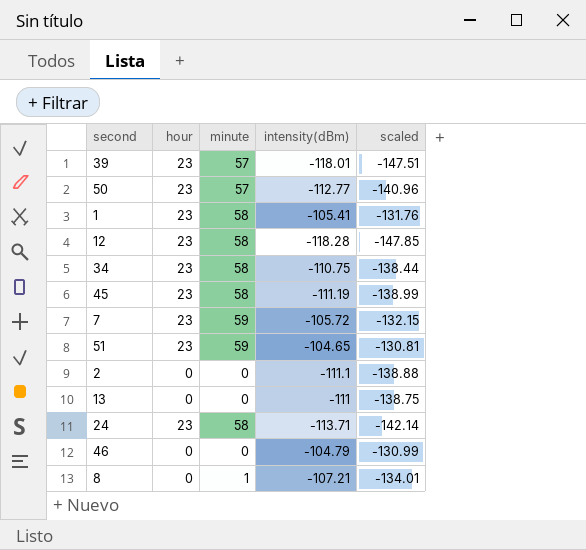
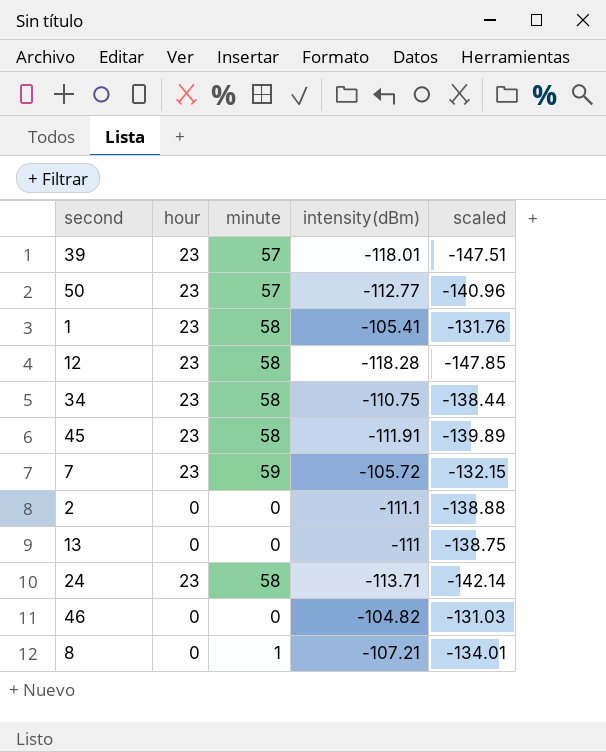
row 51: 23 | 59 | -104.65 | -130.81 -> none
45 | intensity(dBm): -111.19 -> -111.91
45 | scaled: -138.99 -> -139.89
46 | intensity(dBm): -104.79 -> -104.82
46 | scaled: -130.99 -> -131.03

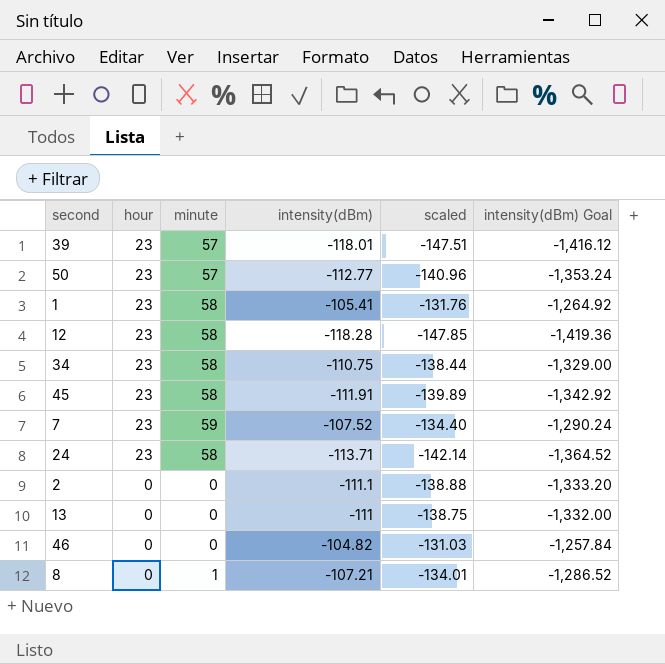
row order: none -> hour descending
column intensity(dBm) Goal | formula: none -> [intensity(dBm)] * 12
7 | intensity(dBm): -105.72 -> -107.52
7 | scaled: -132.15 -> -134.40

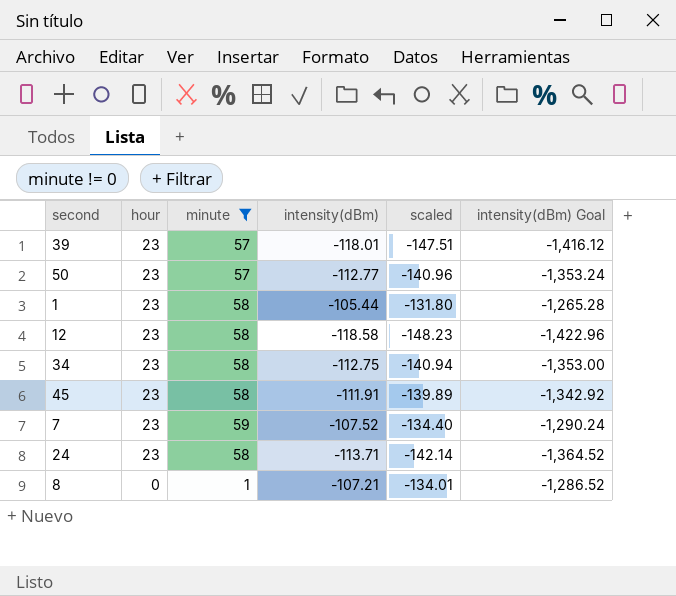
filter: none -> minute != 0
1 | intensity(dBm): -105.41 -> -105.44
1 | scaled: -131.76 -> -131.80
1 | intensity(dBm) Goal: -1,264.92 -> -1,265.28
12 | intensity(dBm): -118.28 -> -118.58
12 | scaled: -147.85 -> -148.23
12 | intensity(dBm) Goal: -1,419.36 -> -1,422.96
34 | intensity(dBm): -110.75 -> -112.75
34 | scaled: -138.44 -> -140.94
34 | intensity(dBm) Goal: -1,329.00 -> -1,353.00

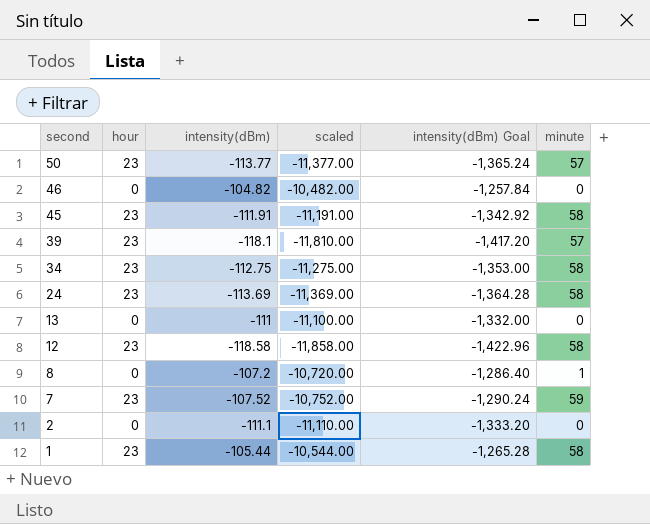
filter: minute != 0 -> none
row order: hour descending -> second descending
column scaled | formula: [intensity(dBm)] * 1.25 -> [intensity(dBm)] * 100
column minute | position: 3 -> 6
50 | intensity(dBm): -112.77 -> -113.77
50 | intensity(dBm) Goal: -1,353.24 -> -1,365.24
39 | intensity(dBm): -118.01 -> -118.1
39 | intensity(dBm) Goal: -1,416.12 -> -1,417.20
24 | intensity(dBm): -113.71 -> -113.69
24 | intensity(dBm) Goal: -1,364.52 -> -1,364.28
8 | intensity(dBm): -107.21 -> -107.2
8 | intensity(dBm) Goal: -1,286.52 -> -1,286.40

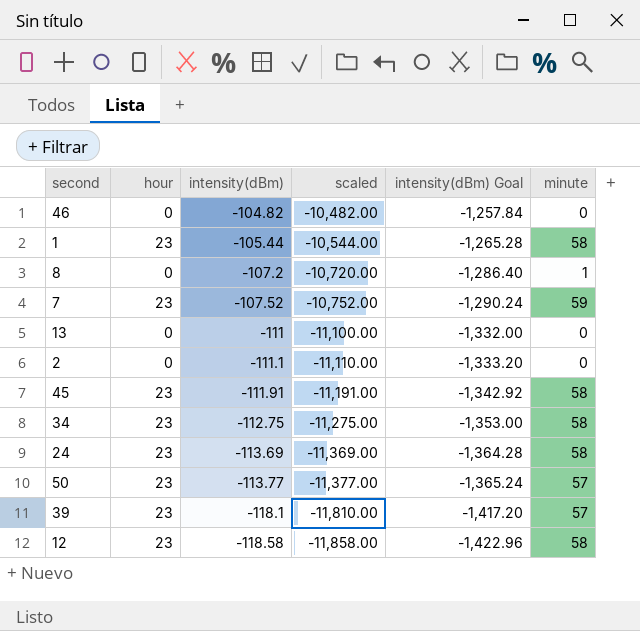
row order: second descending -> intensity(dBm) descending

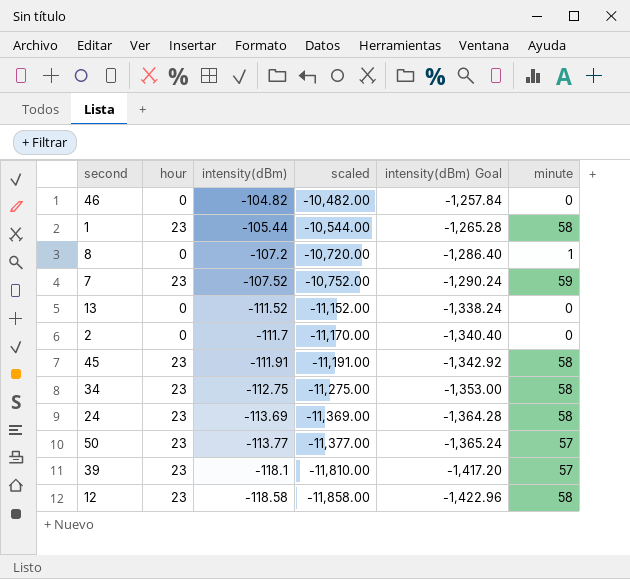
13 | intensity(dBm): -111 -> -111.52
13 | scaled: -11,100.00 -> -11,152.00
13 | intensity(dBm) Goal: -1,332.00 -> -1,338.24
2 | intensity(dBm): -111.1 -> -111.7
2 | scaled: -11,110.00 -> -11,170.00
2 | intensity(dBm) Goal: -1,333.20 -> -1,340.40

